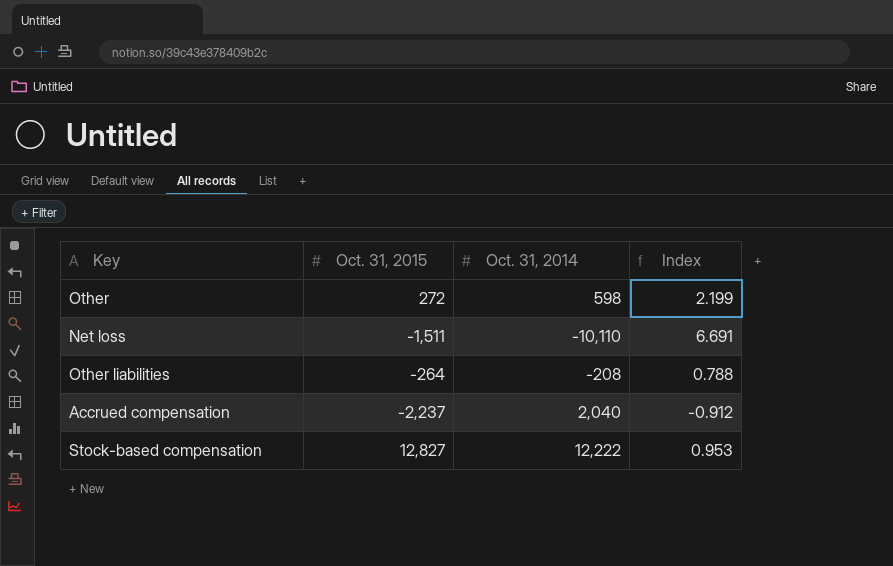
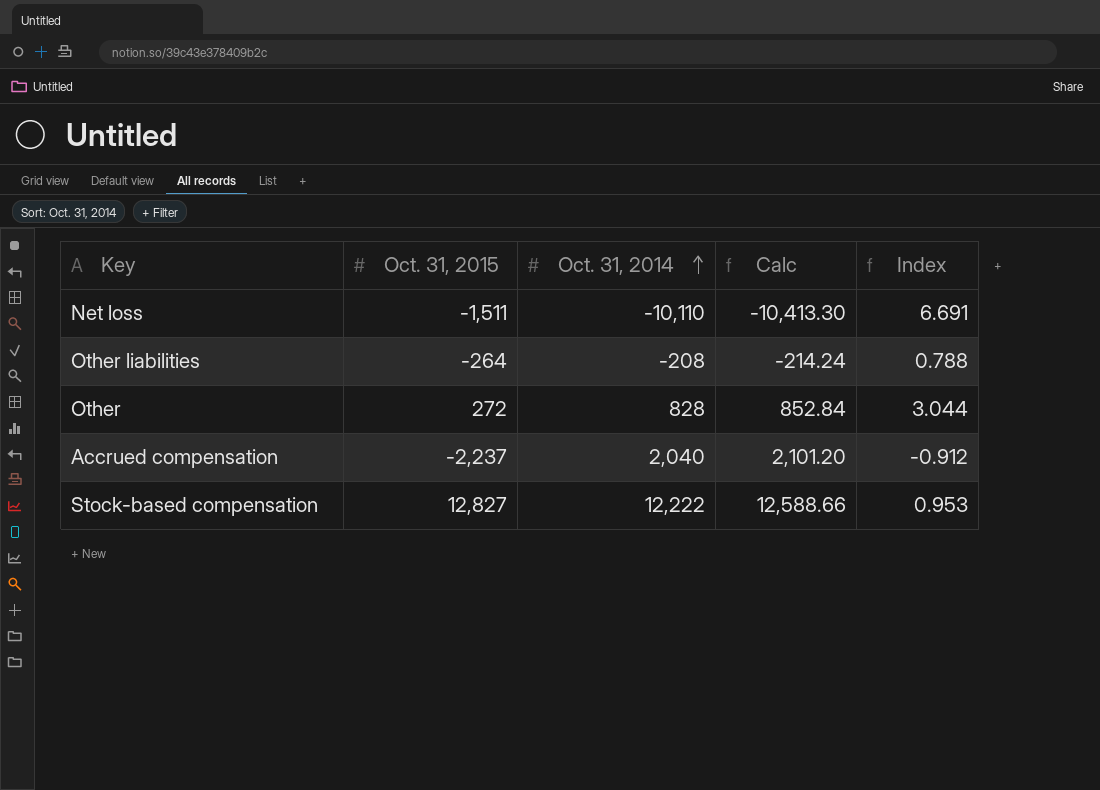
row order: none -> Oct. 31, 2014 ascending
column Calc | formula: none -> [Oct. 31, 2014] * 1.03
Other | Oct. 31, 2014: 598 -> 828
Other | Index: 2.199 -> 3.044

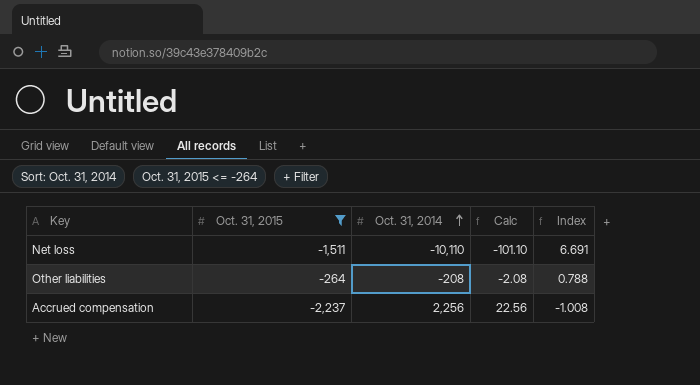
filter: none -> Oct. 31, 2015 <= -264
column Calc | formula: [Oct. 31, 2014] * 1.03 -> [Oct. 31, 2014] * 0.01
Accrued compensation | Oct. 31, 2014: 2,040 -> 2,256
Accrued compensation | Index: -0.912 -> -1.008

